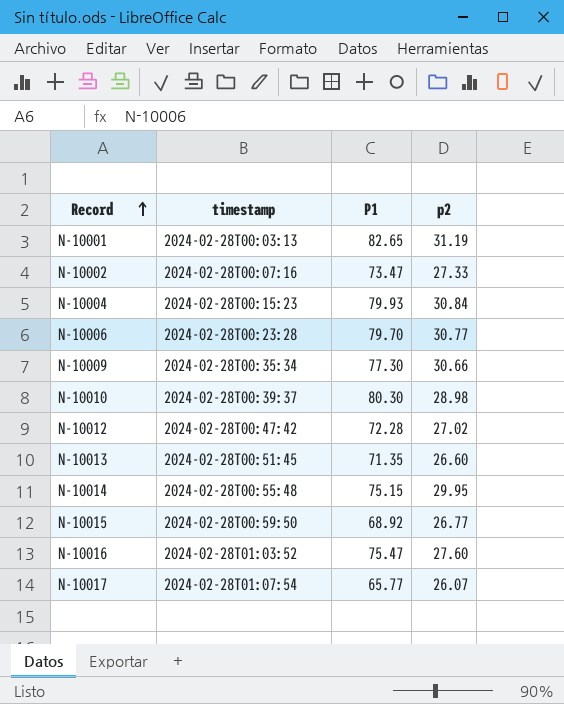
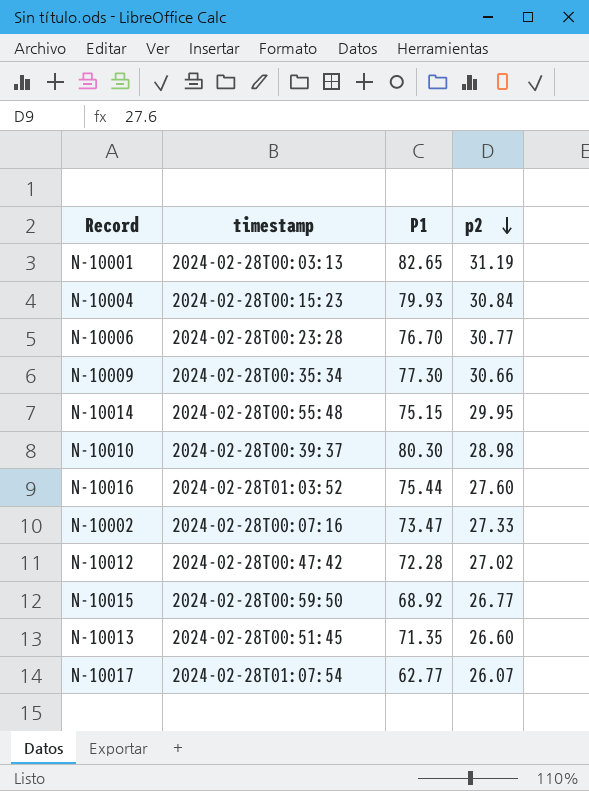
row order: Record ascending -> p2 descending
N-10006 | P1: 79.70 -> 76.70
N-10016 | P1: 75.47 -> 75.44
N-10017 | P1: 65.77 -> 62.77

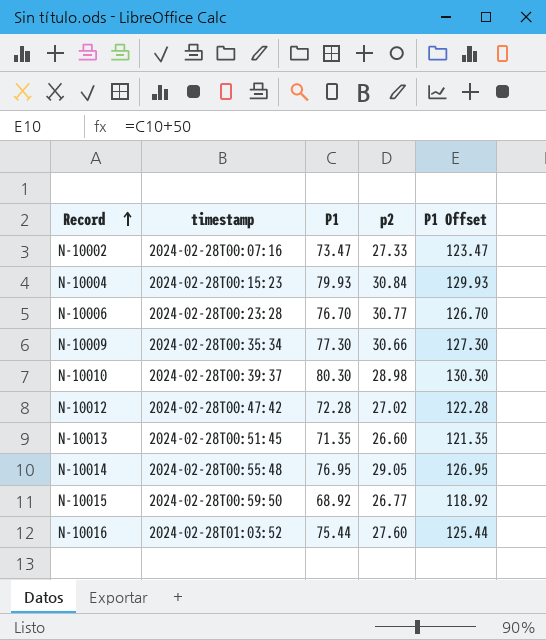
row order: p2 descending -> Record ascending
column P1 Offset | formula: none -> [P1] + 50
row N-10001: 2024-02-28T00:03:13 | 82.65 | 31.19 -> none
row N-10017: 2024-02-28T01:07:54 | 62.77 | 26.07 -> none
N-10014 | P1: 75.15 -> 76.95
N-10014 | p2: 29.95 -> 29.05

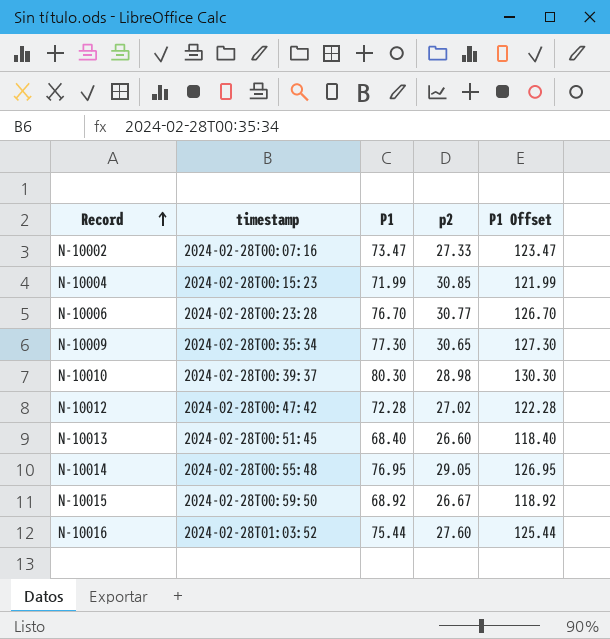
N-10004 | P1: 79.93 -> 71.99
N-10004 | p2: 30.84 -> 30.85
N-10004 | P1 Offset: 129.93 -> 121.99
N-10009 | p2: 30.66 -> 30.65
N-10013 | P1: 71.35 -> 68.40
N-10013 | P1 Offset: 121.35 -> 118.40
N-10015 | p2: 26.77 -> 26.67

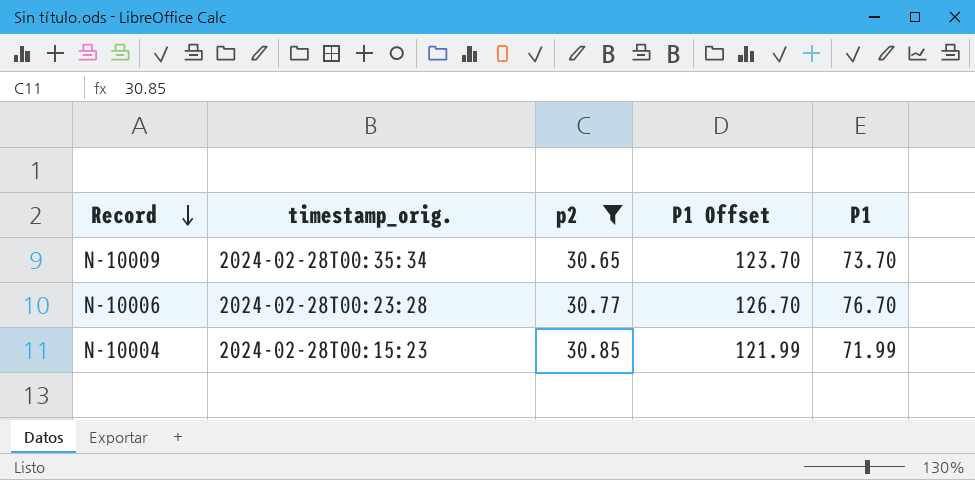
filter: none -> p2 >= 30.65
row order: Record ascending -> Record descending
column name: timestamp -> timestamp_orig.
column P1 | position: 3 -> 5
N-10009 | P1 Offset: 127.30 -> 123.70
N-10009 | P1: 77.30 -> 73.70

